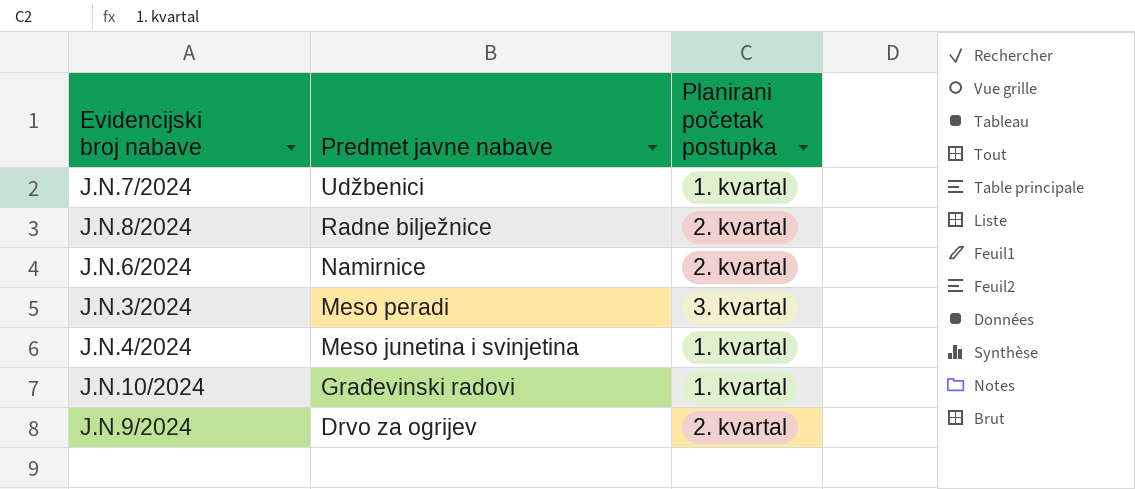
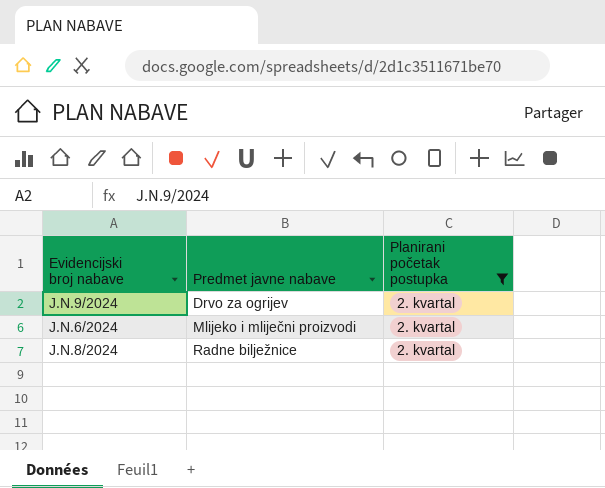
filter: none -> Planirani početak postupka = 2. kvartal
row order: Predmet javne nabave descending -> Predmet javne nabave ascending
J.N.6/2024 | Predmet javne nabave: Namirnice -> Mlijeko i mliječni proizvodi

